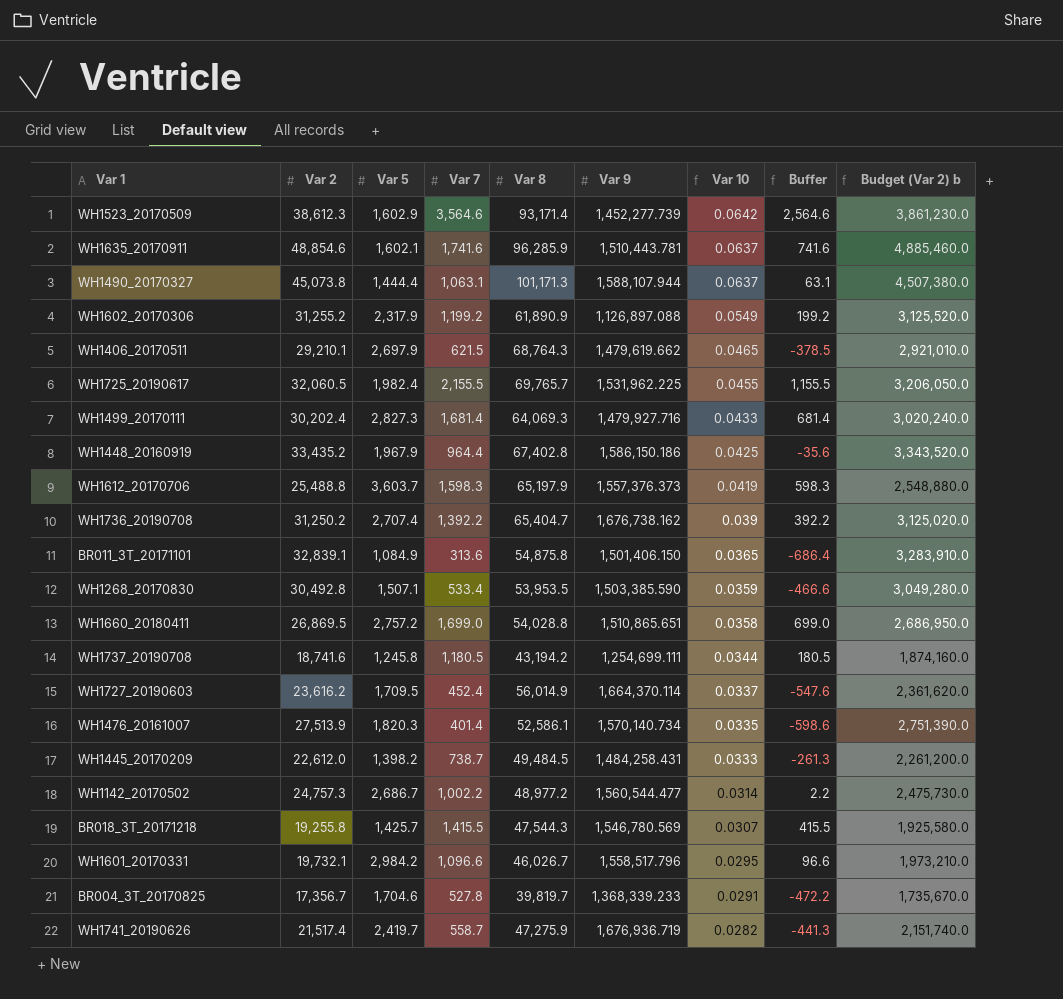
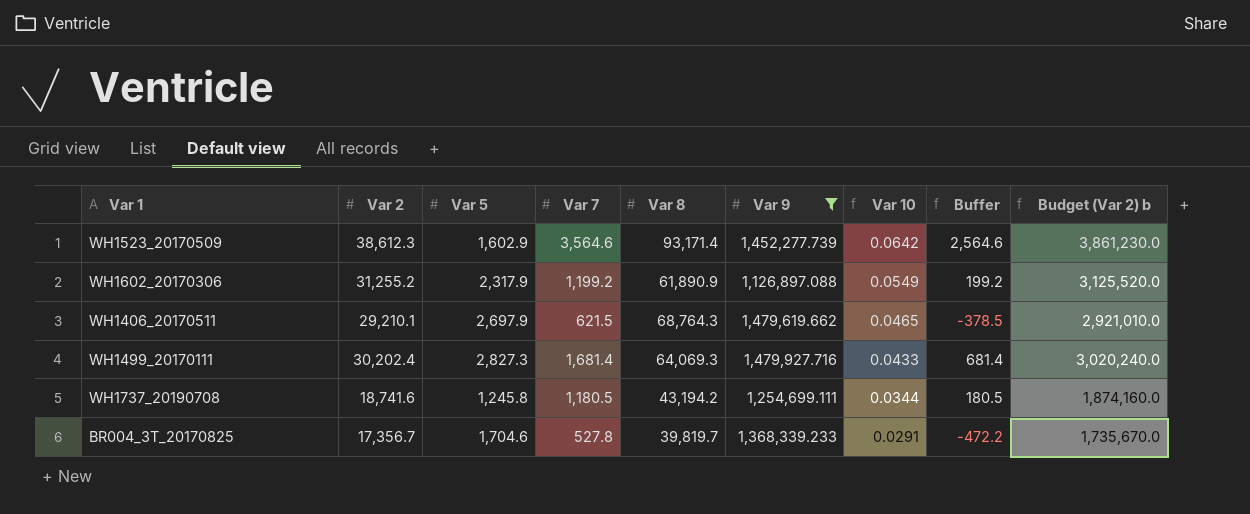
filter: none -> Var 9 <= 1,479,927.716

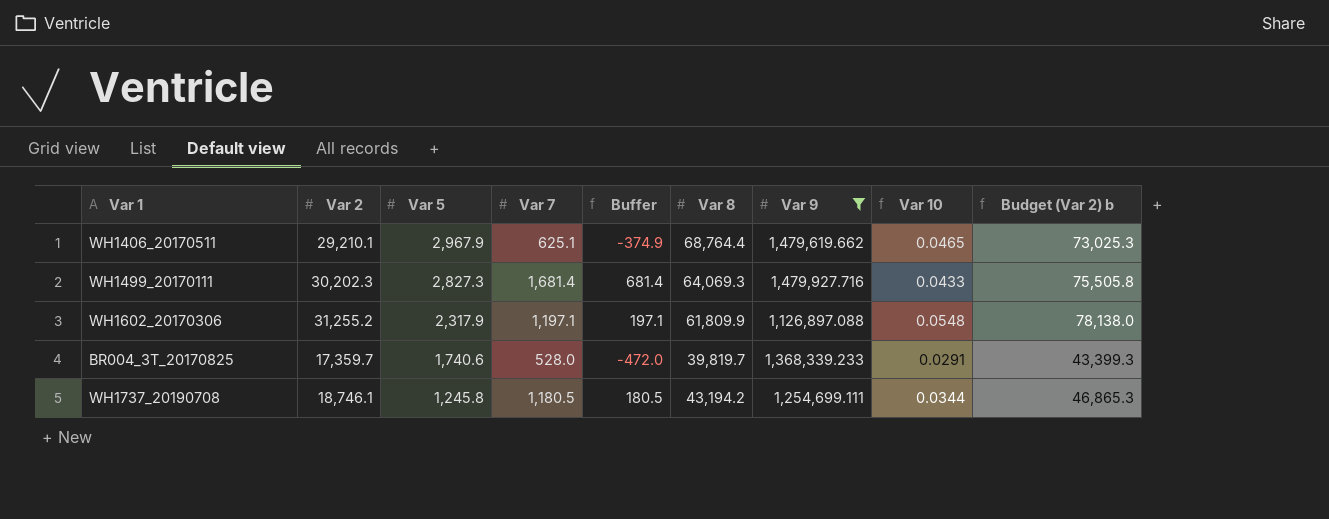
row order: Var 10 descending -> Var 5 descending
column Buffer | position: 8 -> 5
column Budget (Var 2) b | formula: [Var 2] * 100 -> [Var 2] * 2.5
row WH1523_20170509: 38,612.3 | 1,602.9 | 3,564.6 | 93,171.4 | 1,452,277.739 | 0.0642 | 2,564.6 | 3,861,230.0 -> none
WH1406_20170511 | Var 5: 2,697.9 -> 2,967.9
WH1406_20170511 | Var 7: 621.5 -> 625.1
WH1406_20170511 | Buffer: -378.5 -> -374.9
WH1406_20170511 | Var 8: 68,764.3 -> 68,764.4
WH1499_20170111 | Var 2: 30,202.4 -> 30,202.3
WH1602_20170306 | Var 7: 1,199.2 -> 1,197.1
WH1602_20170306 | Buffer: 199.2 -> 197.1
WH1602_20170306 | Var 8: 61,890.9 -> 61,809.9
WH1602_20170306 | Var 10: 0.0549 -> 0.0548
BR004_3T_20170825 | Var 2: 17,356.7 -> 17,359.7
BR004_3T_20170825 | Var 5: 1,704.6 -> 1,740.6
BR004_3T_20170825 | Var 7: 527.8 -> 528.0
BR004_3T_20170825 | Buffer: -472.2 -> -472.0
WH1737_20190708 | Var 2: 18,741.6 -> 18,746.1

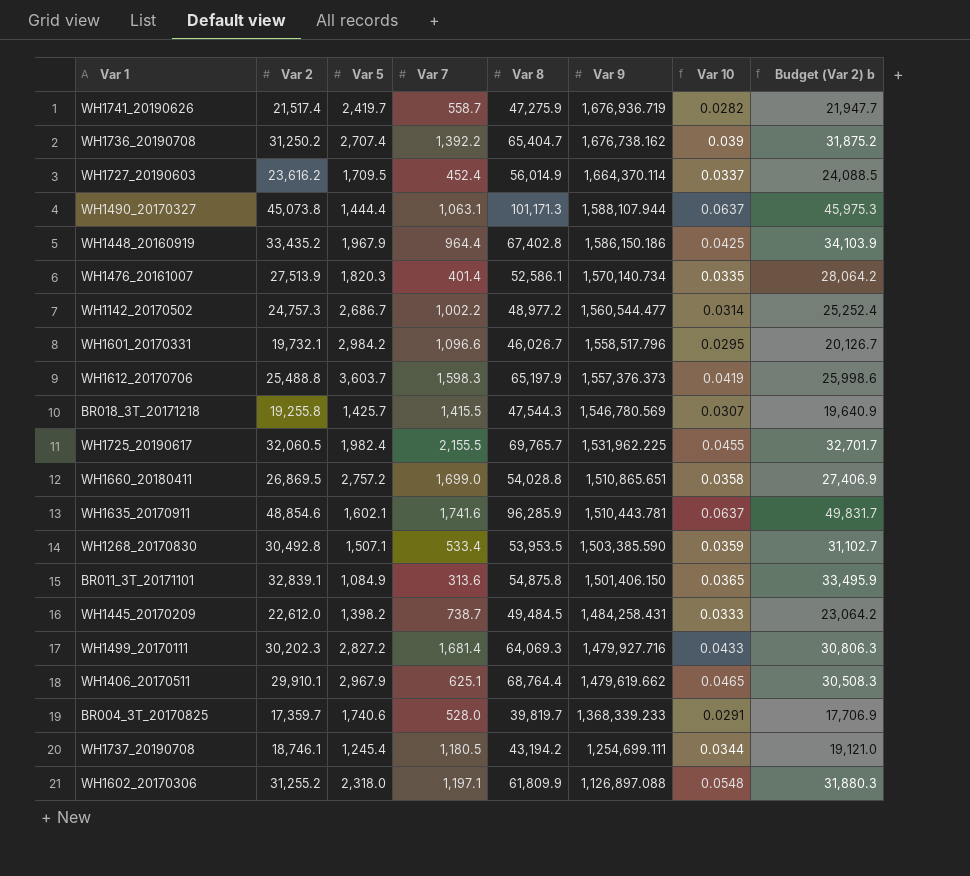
filter: Var 9 <= 1,479,927.716 -> none
row order: Var 5 descending -> Var 9 descending
column Buffer | formula: [Var 7] - 1000 -> none
column Budget (Var 2) b | formula: [Var 2] * 2.5 -> [Var 2] * 1.02
WH1499_20170111 | Var 5: 2,827.3 -> 2,827.2
WH1406_20170511 | Var 2: 29,210.1 -> 29,910.1
WH1737_20190708 | Var 5: 1,245.8 -> 1,245.4
WH1602_20170306 | Var 5: 2,317.9 -> 2,318.0

